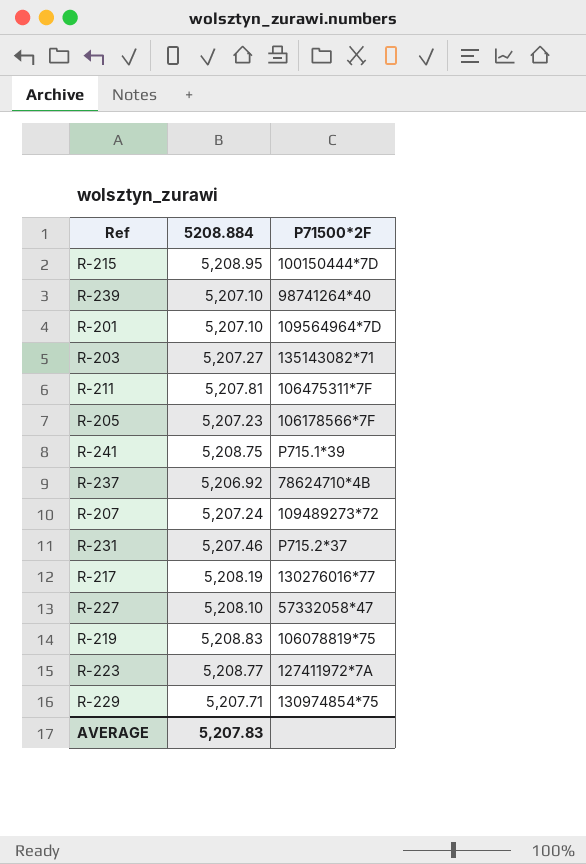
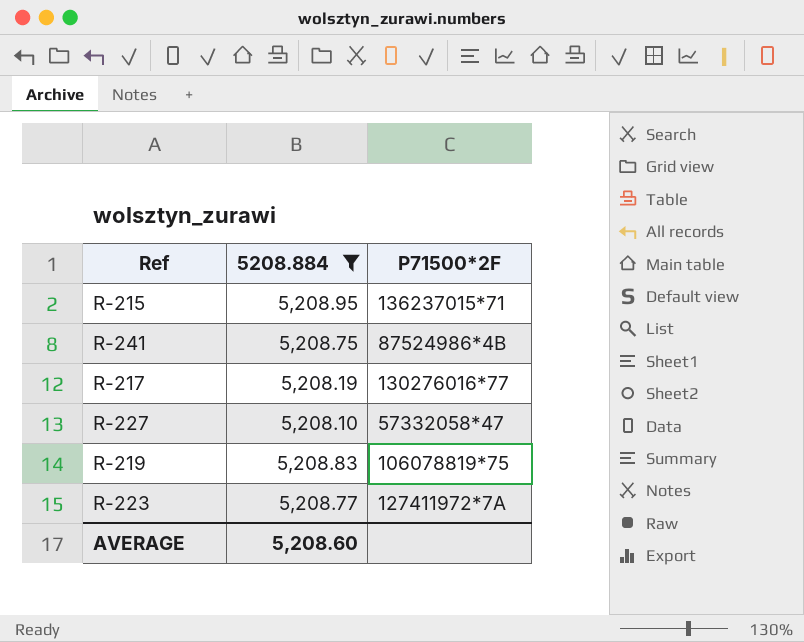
filter: none -> 5208.884 >= 5,208.10
R-215 | P71500*2F: 100150444*7D -> 136237015*71
R-241 | P71500*2F: P715.1*39 -> 87524986*4B
AVERAGE | 5208.884: 5,207.83 -> 5,208.60

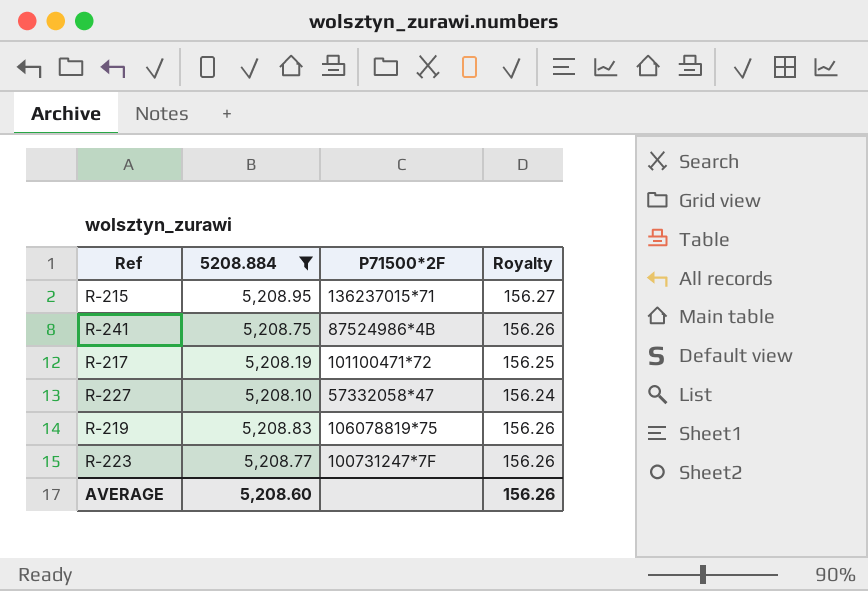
column Royalty | formula: none -> [5208.884] * 0.03
R-217 | P71500*2F: 130276016*77 -> 101100471*72
R-223 | P71500*2F: 127411972*7A -> 100731247*7F

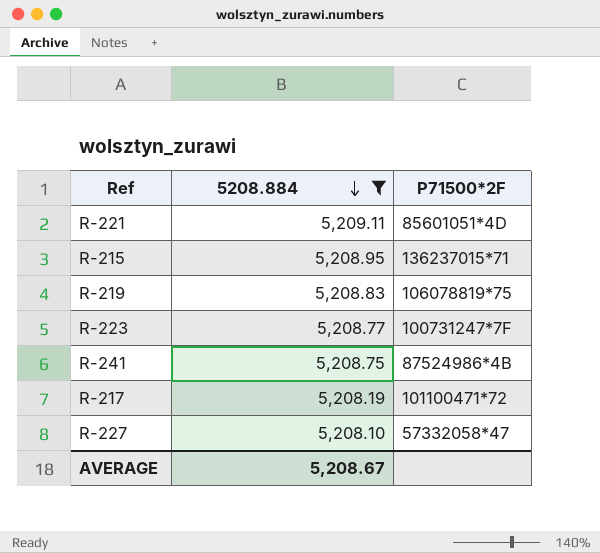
row order: none -> 5208.884 descending
column Royalty | formula: [5208.884] * 0.03 -> none
row R-221: none -> 5,209.11 | 85601051*4D
AVERAGE | 5208.884: 5,208.60 -> 5,208.67

